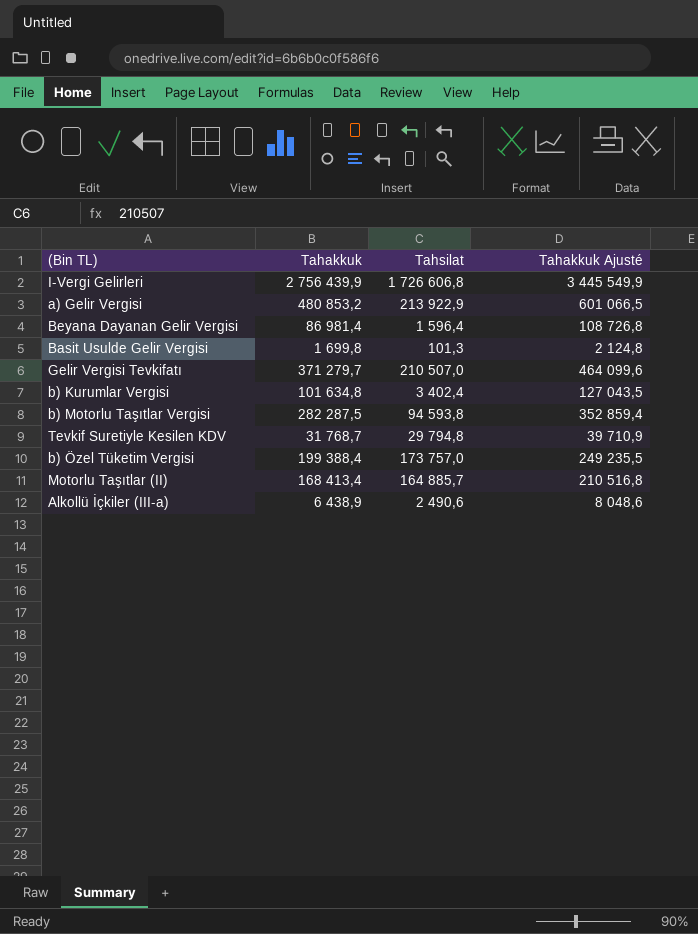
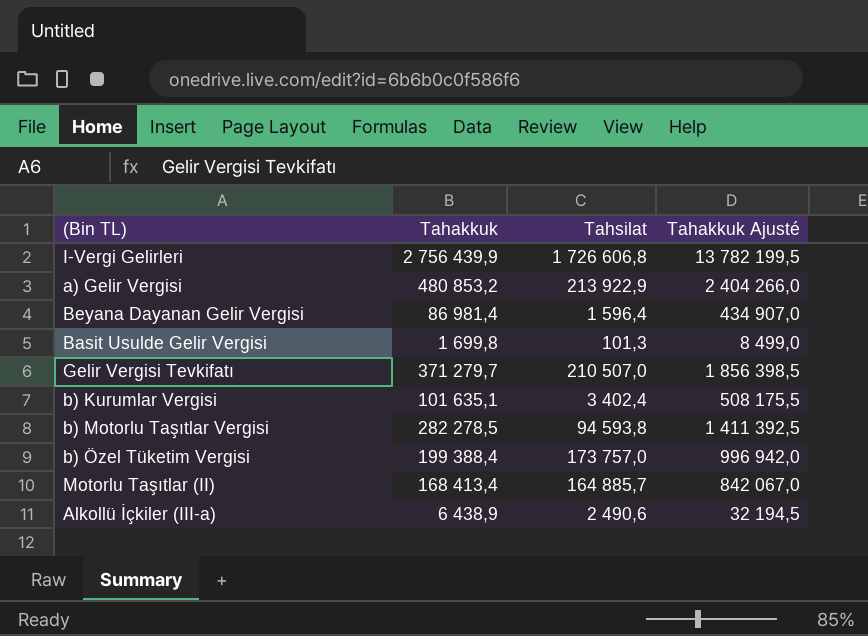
column Tahakkuk Ajusté | formula: [Tahakkuk] * 1,25 -> [Tahakkuk] * 5
row Tevkif Suretiyle Kesilen KDV: 31 768,7 | 29 794,8 | 39 710,9 -> none
b) Kurumlar Vergisi | Tahakkuk: 101 634,8 -> 101 635,1
b) Motorlu Taşıtlar Vergisi | Tahakkuk: 282 287,5 -> 282 278,5

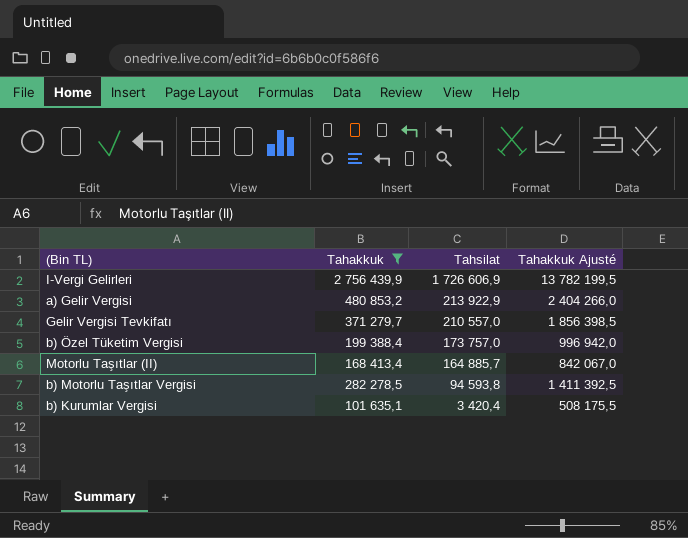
filter: none -> Tahakkuk >= 101 635,1
row order: none -> Tahsilat descending
I-Vergi Gelirleri | Tahsilat: 1 726 606,8 -> 1 726 606,9
Gelir Vergisi Tevkifatı | Tahsilat: 210 507,0 -> 210 557,0
b) Kurumlar Vergisi | Tahsilat: 3 402,4 -> 3 420,4

